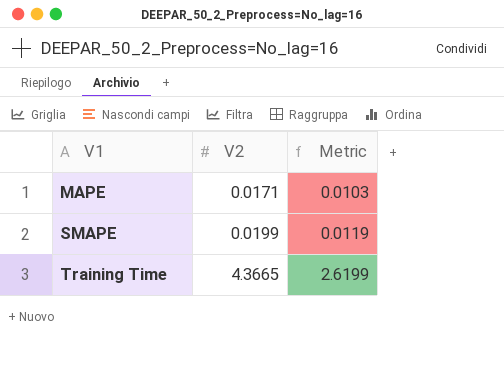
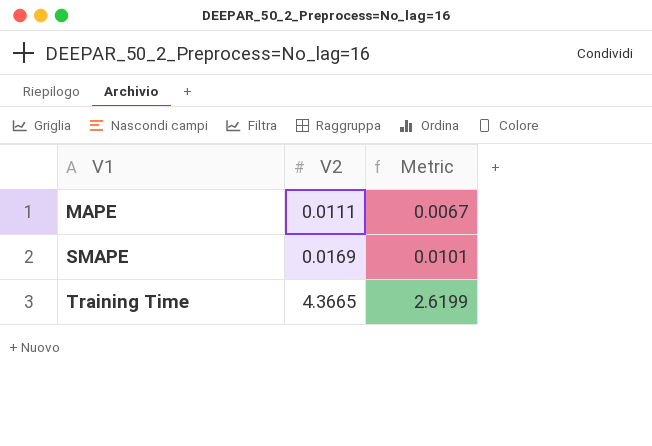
MAPE | V2: 0.0171 -> 0.0111
MAPE | Metric: 0.0103 -> 0.0067
SMAPE | V2: 0.0199 -> 0.0169
SMAPE | Metric: 0.0119 -> 0.0101

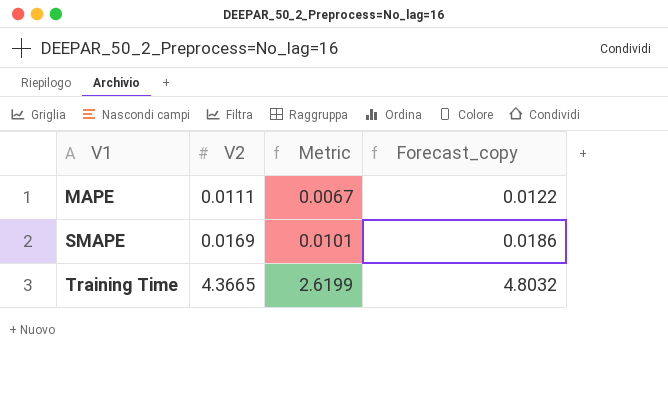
column Forecast_copy | formula: none -> [V2] * 1.1

